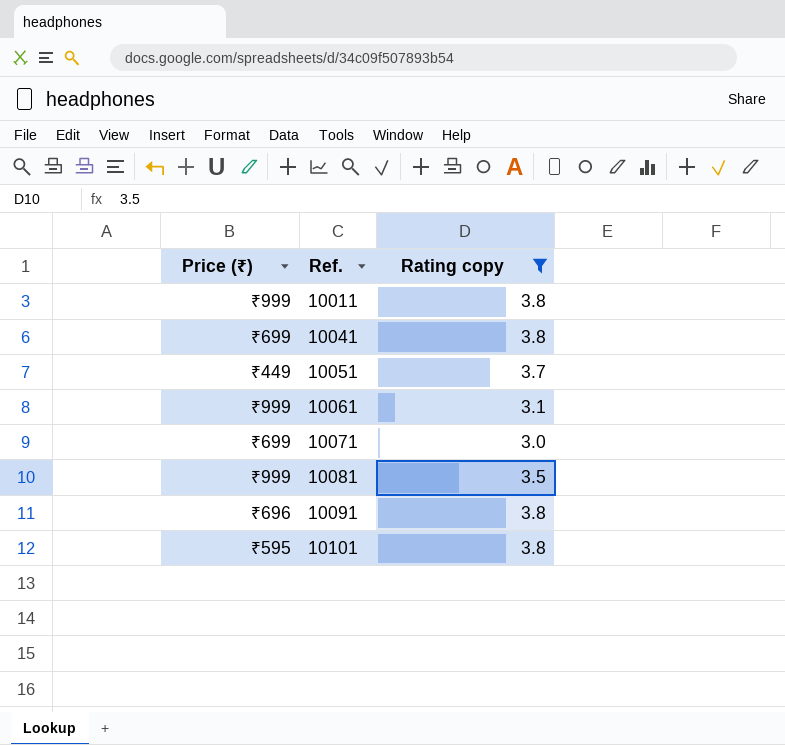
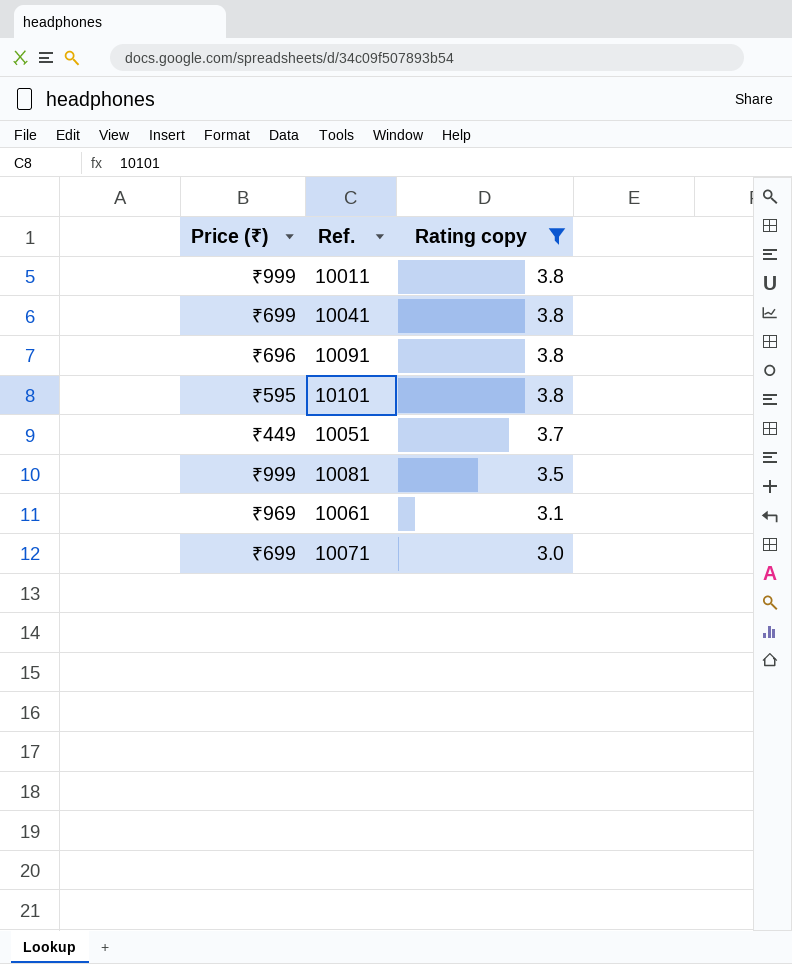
row order: Ref. ascending -> Rating copy descending
10061 | Price (₹): ₹999 -> ₹969

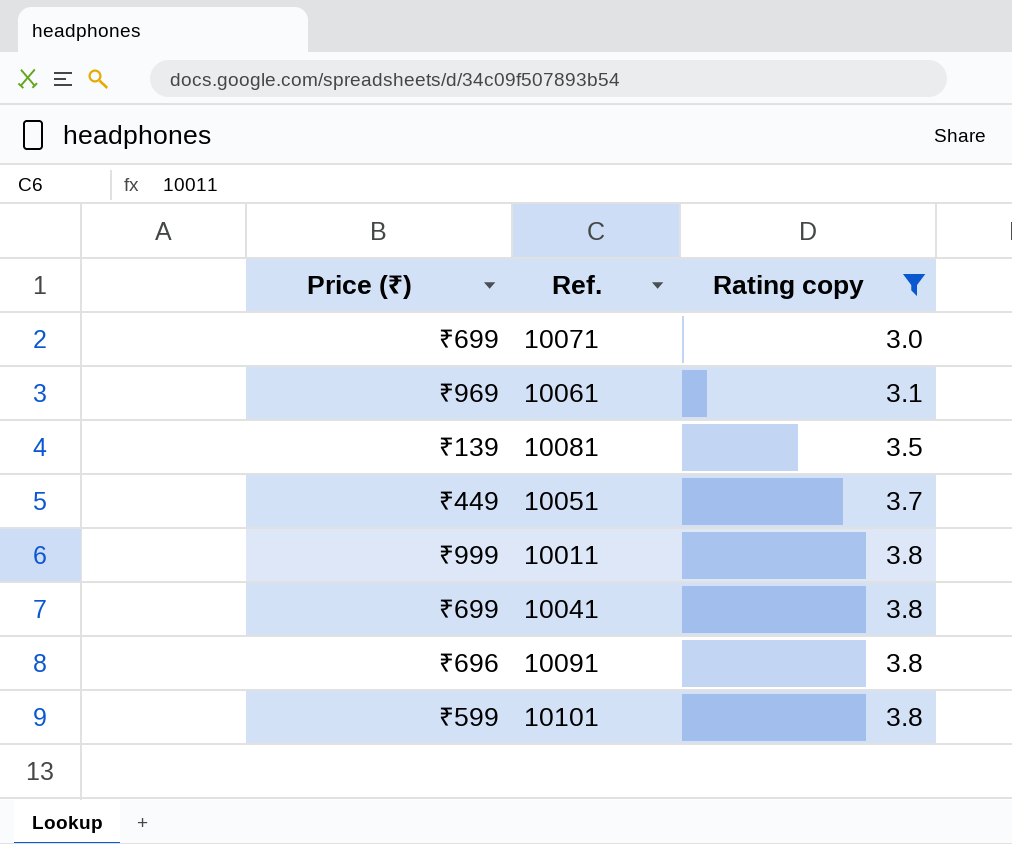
row order: Rating copy descending -> Rating copy ascending
10081 | Price (₹): ₹999 -> ₹139
10101 | Price (₹): ₹595 -> ₹599

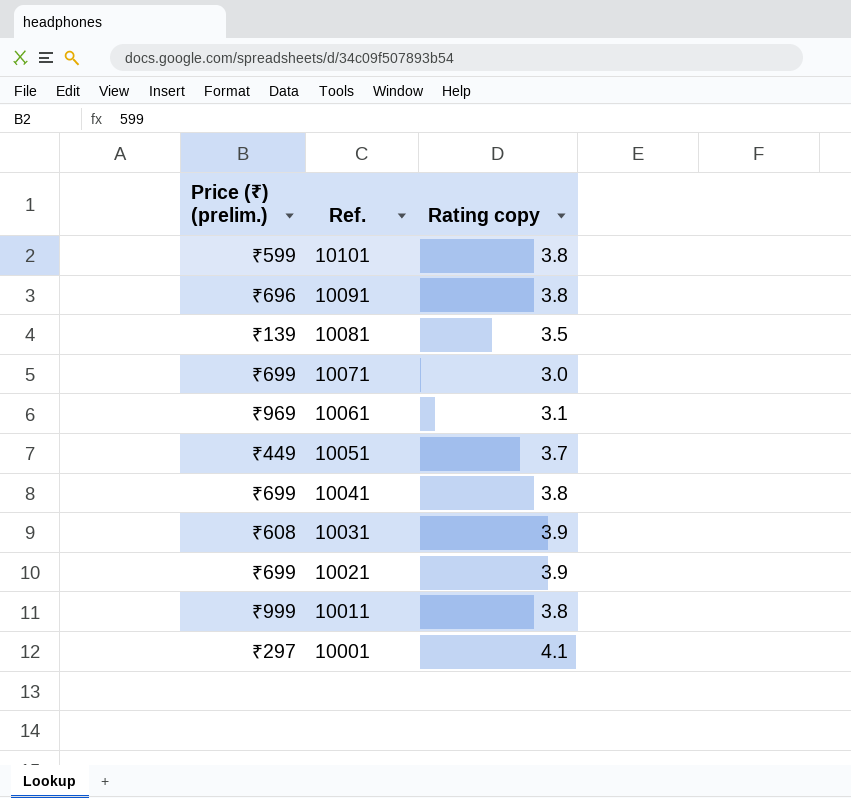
filter: Rating copy <= 3.8 -> none
row order: Rating copy ascending -> Ref. descending
column name: Price (₹) -> Price (₹) (prelim.)

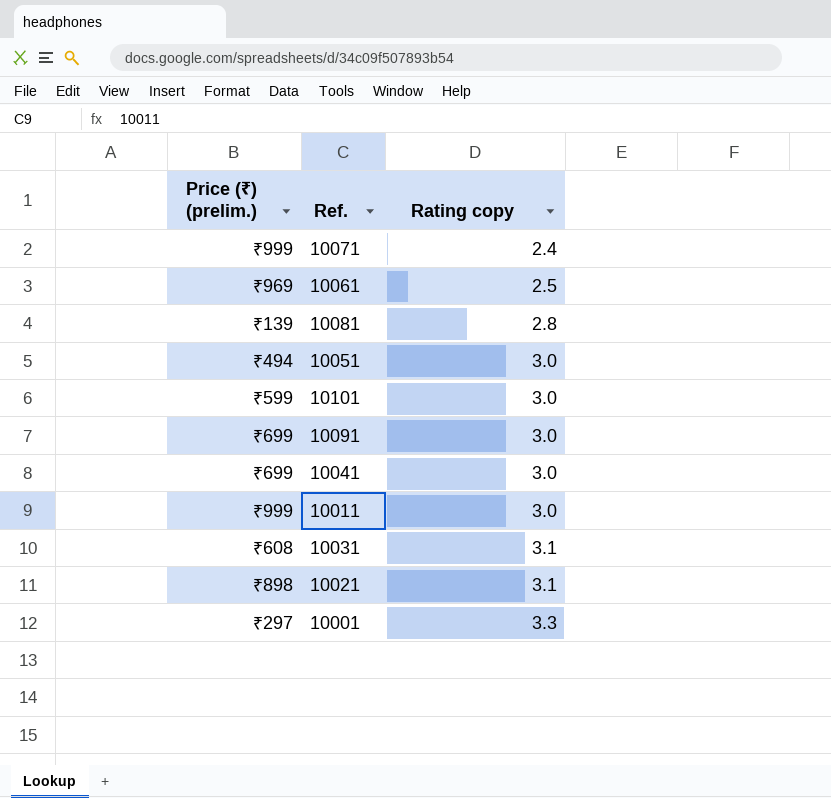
row order: Ref. descending -> Rating copy ascending
10071 | Price (₹) (prelim.): ₹699 -> ₹999
10071 | Rating copy: 3.0 -> 2.4
10061 | Rating copy: 3.1 -> 2.5
10081 | Rating copy: 3.5 -> 2.8
10051 | Price (₹) (prelim.): ₹449 -> ₹494
10051 | Rating copy: 3.7 -> 3.0
10101 | Rating copy: 3.8 -> 3.0
10091 | Price (₹) (prelim.): ₹696 -> ₹699
10091 | Rating copy: 3.8 -> 3.0
10041 | Rating copy: 3.8 -> 3.0
10011 | Rating copy: 3.8 -> 3.0
10031 | Rating copy: 3.9 -> 3.1
10021 | Price (₹) (prelim.): ₹699 -> ₹898
10021 | Rating copy: 3.9 -> 3.1
10001 | Rating copy: 4.1 -> 3.3

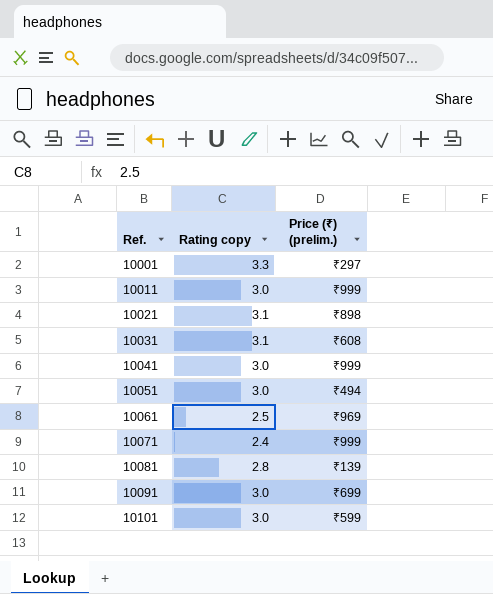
row order: Rating copy ascending -> Ref. ascending
column Price (₹) (prelim.) | position: 1 -> 3
10041 | Price (₹) (prelim.): ₹699 -> ₹999

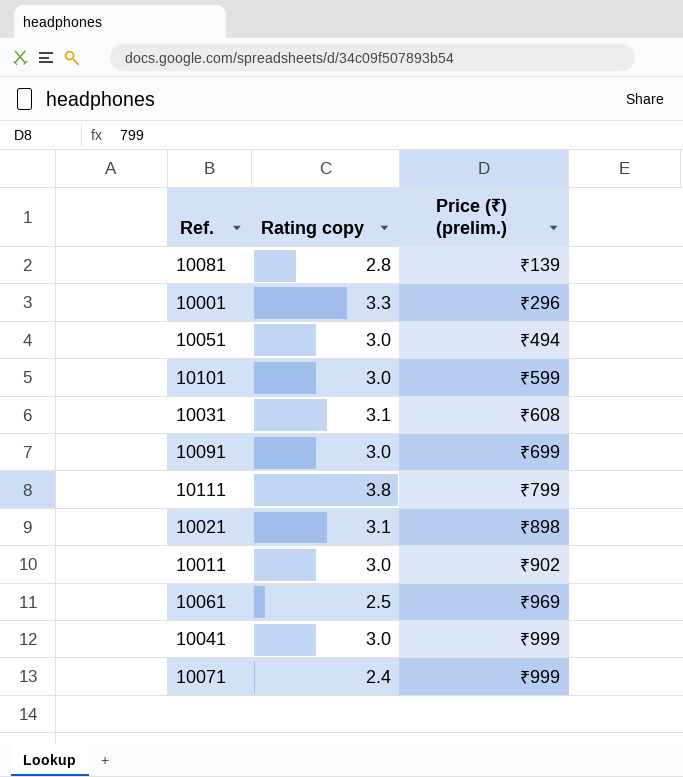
row order: Ref. ascending -> Price (₹) (prelim.) ascending
10001 | Price (₹) (prelim.): ₹297 -> ₹296
row 10111: none -> 3.8 | ₹799
10011 | Price (₹) (prelim.): ₹999 -> ₹902

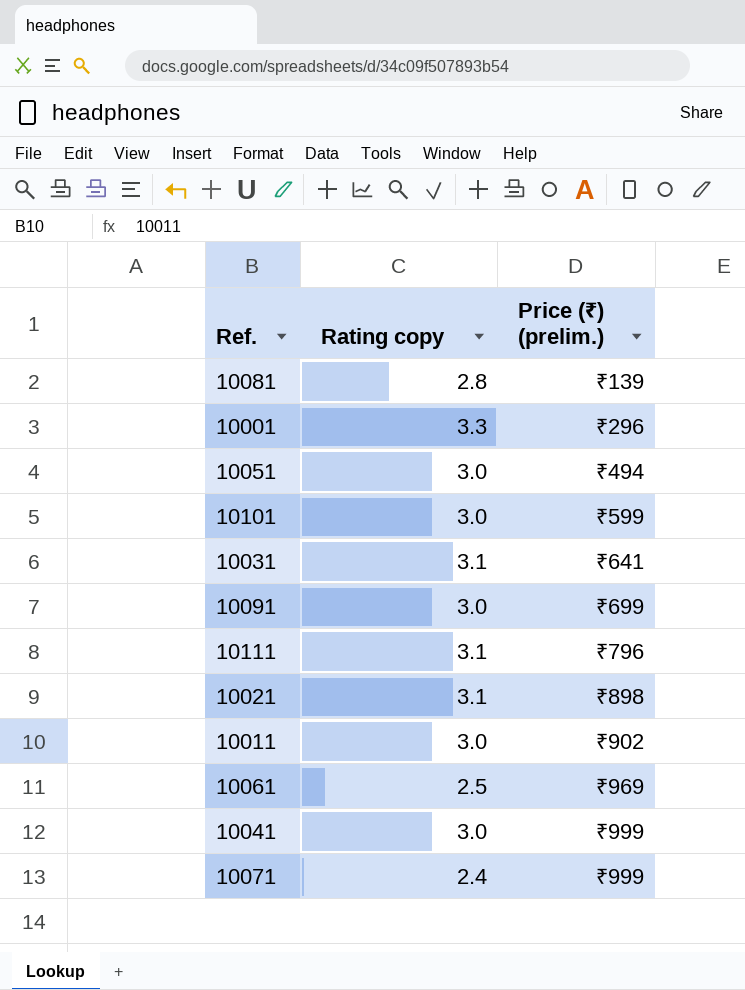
10031 | Price (₹) (prelim.): ₹608 -> ₹641
10111 | Rating copy: 3.8 -> 3.1
10111 | Price (₹) (prelim.): ₹799 -> ₹796

